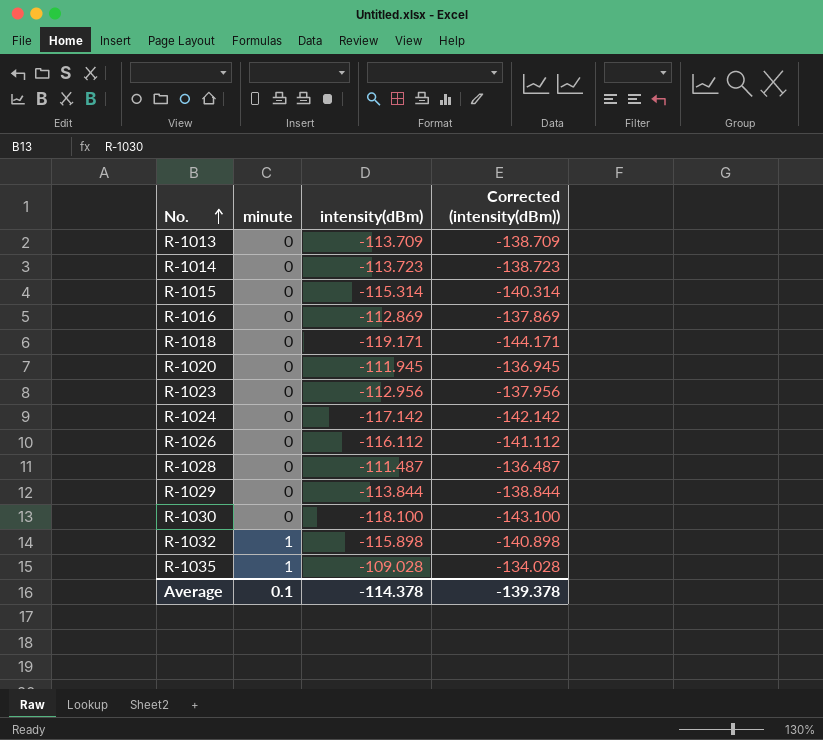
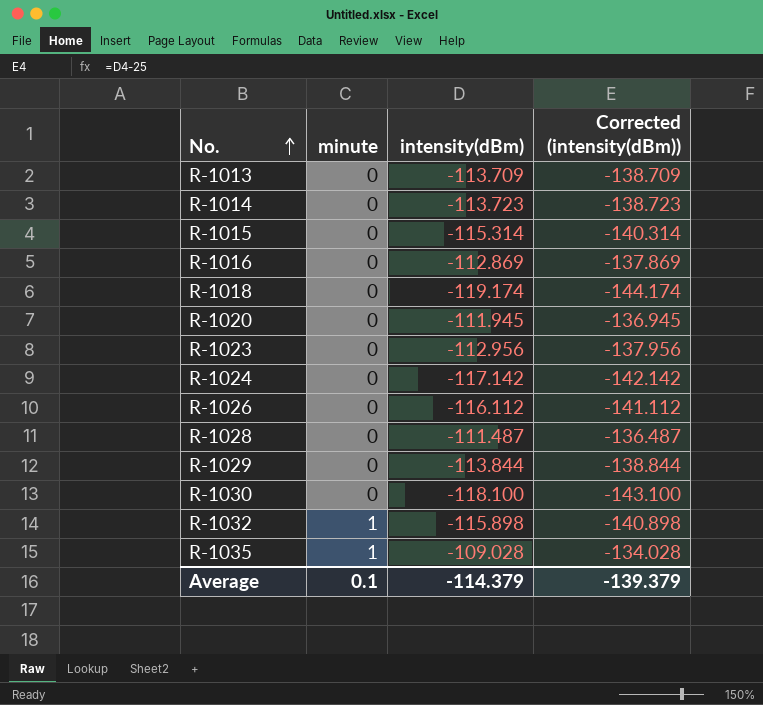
R-1018 | intensity(dBm): -119.171 -> -119.174
R-1018 | Corrected (intensity(dBm)): -144.171 -> -144.174
Average | intensity(dBm): -114.378 -> -114.379
Average | Corrected (intensity(dBm)): -139.378 -> -139.379

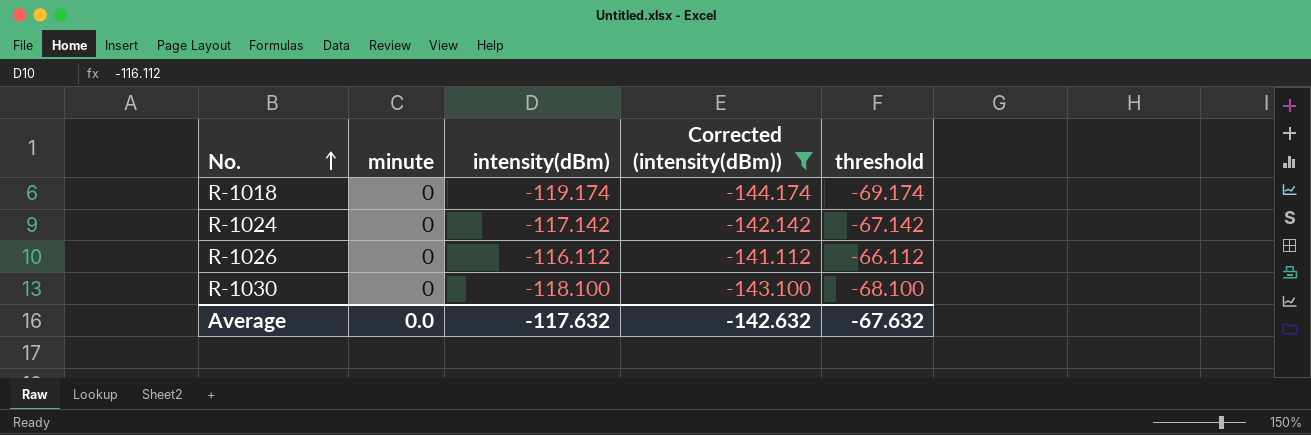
filter: none -> Corrected (intensity(dBm)) <= -141.112
column threshold | formula: none -> [intensity(dBm)] + 50
Average | minute: 0.1 -> 0.0
Average | intensity(dBm): -114.379 -> -117.632
Average | Corrected (intensity(dBm)): -139.379 -> -142.632

